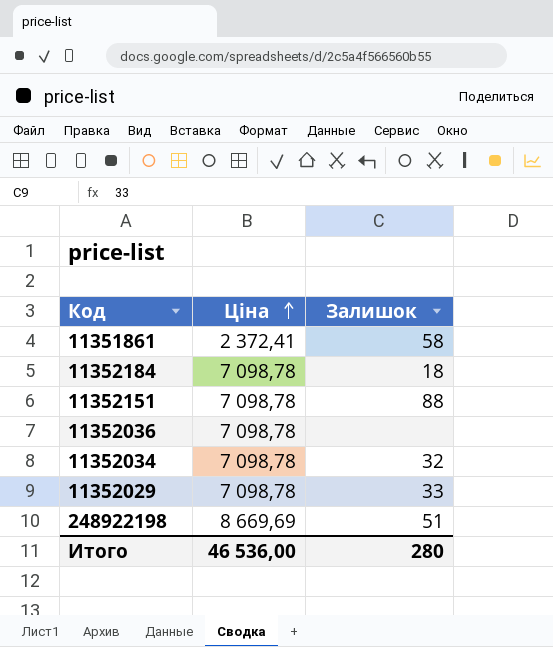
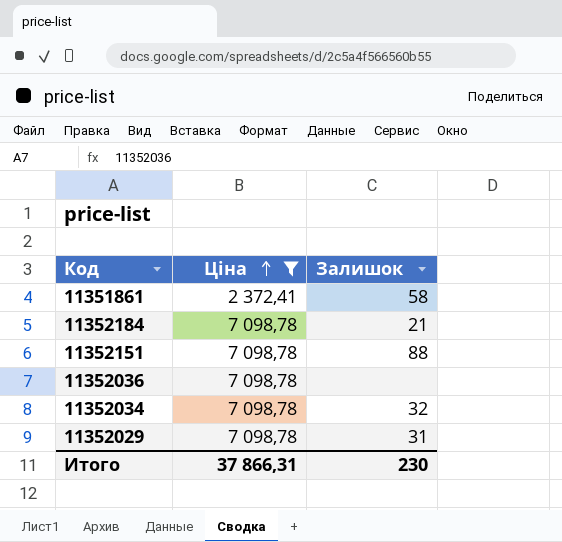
filter: none -> Ціна != 8 669,69
11352184 | Залишок: 18 -> 21
11352029 | Залишок: 33 -> 31
Итого | Ціна: 46 536,00 -> 37 866,31
Итого | Залишок: 280 -> 230

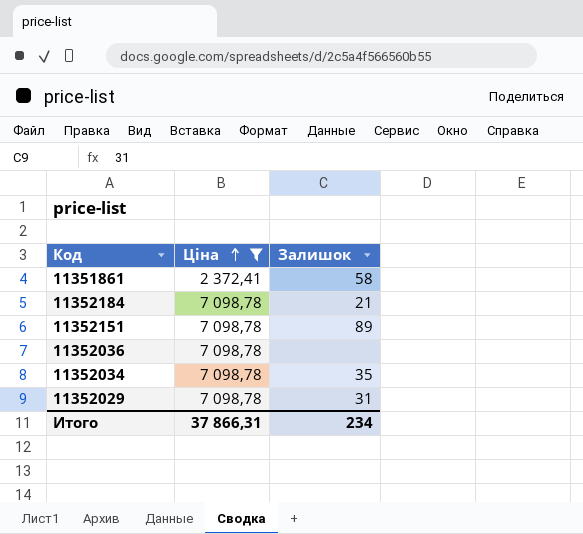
11352151 | Залишок: 88 -> 89
11352034 | Залишок: 32 -> 35
Итого | Залишок: 230 -> 234

